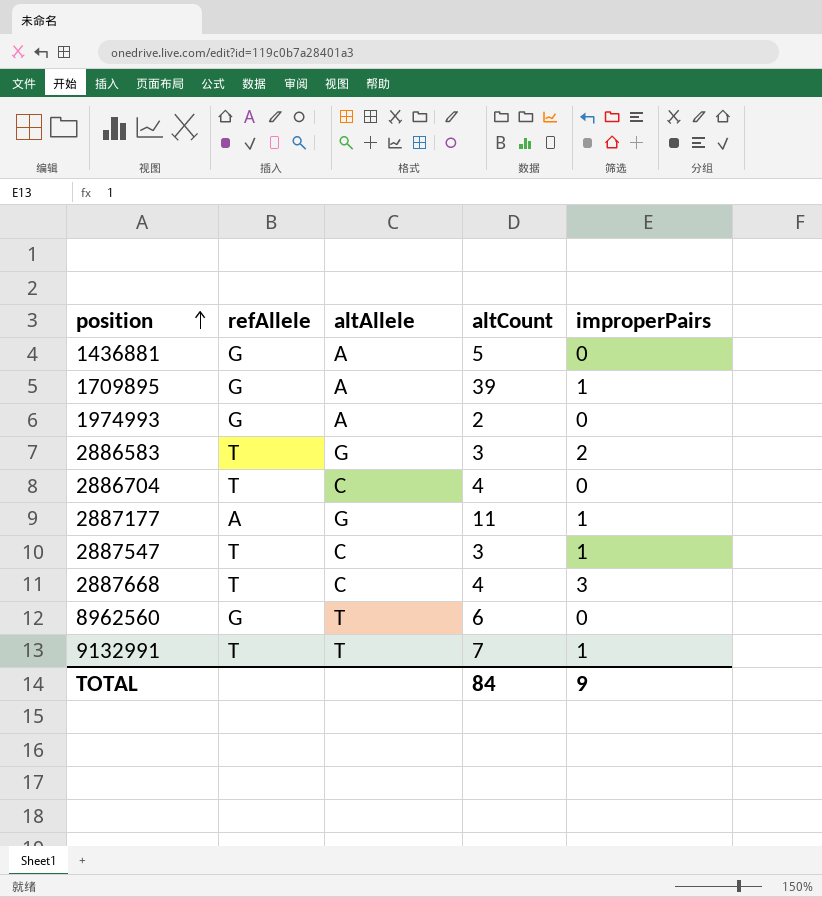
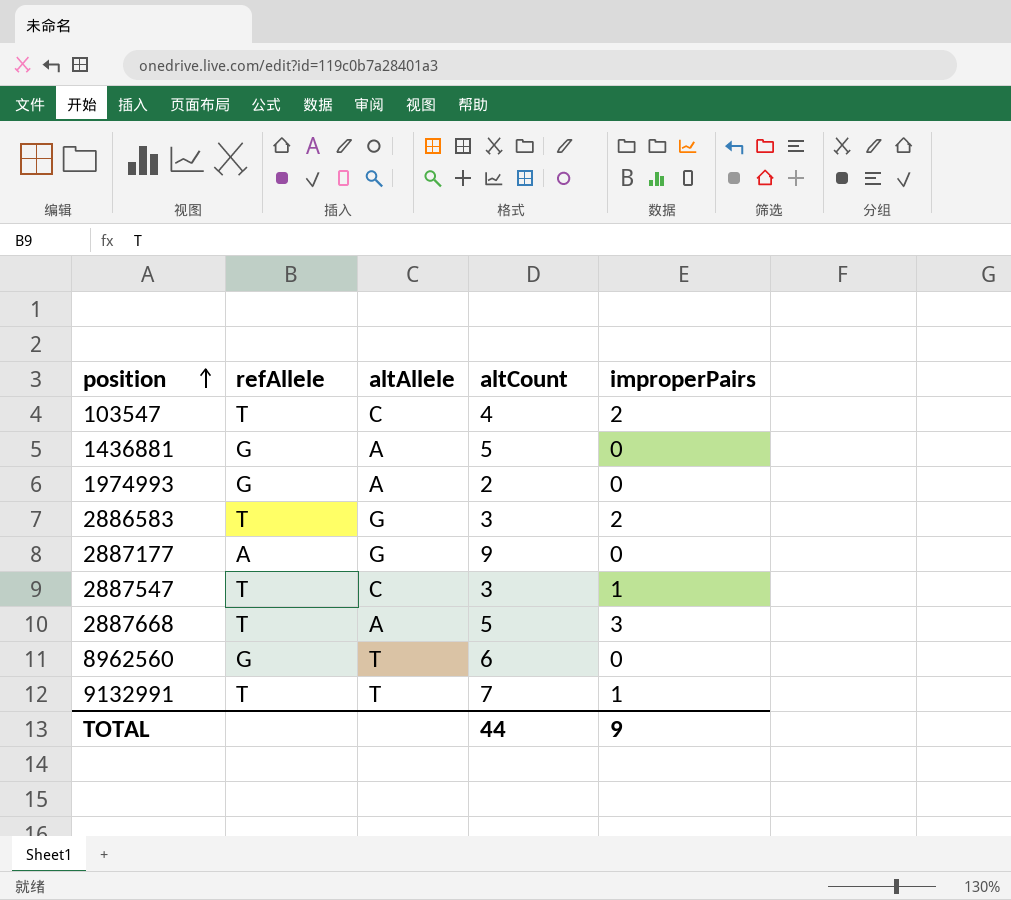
row 1709895: G | A | 39 | 1 -> none
row 2886704: T | C | 4 | 0 -> none
row 103547: none -> T | C | 4 | 2
2887177 | altCount: 11 -> 9
2887177 | improperPairs: 1 -> 0
2887668 | altAllele: C -> A
2887668 | altCount: 4 -> 5
TOTAL | altCount: 84 -> 44

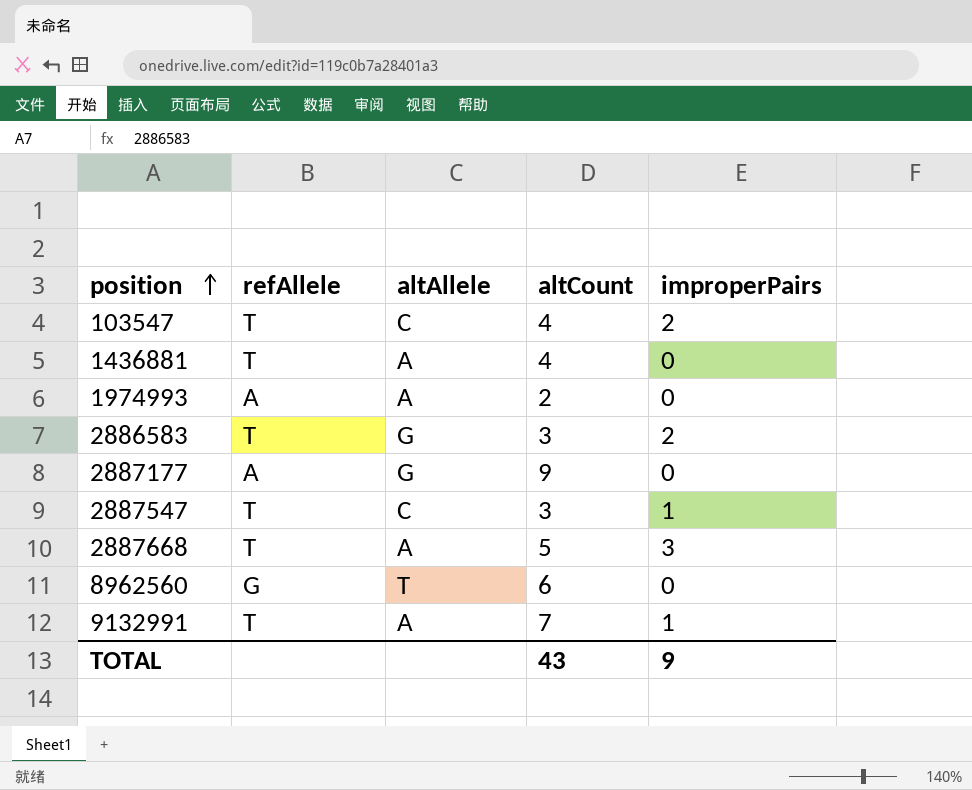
1436881 | refAllele: G -> T
1436881 | altCount: 5 -> 4
1974993 | refAllele: G -> A
9132991 | altAllele: T -> A
TOTAL | altCount: 44 -> 43

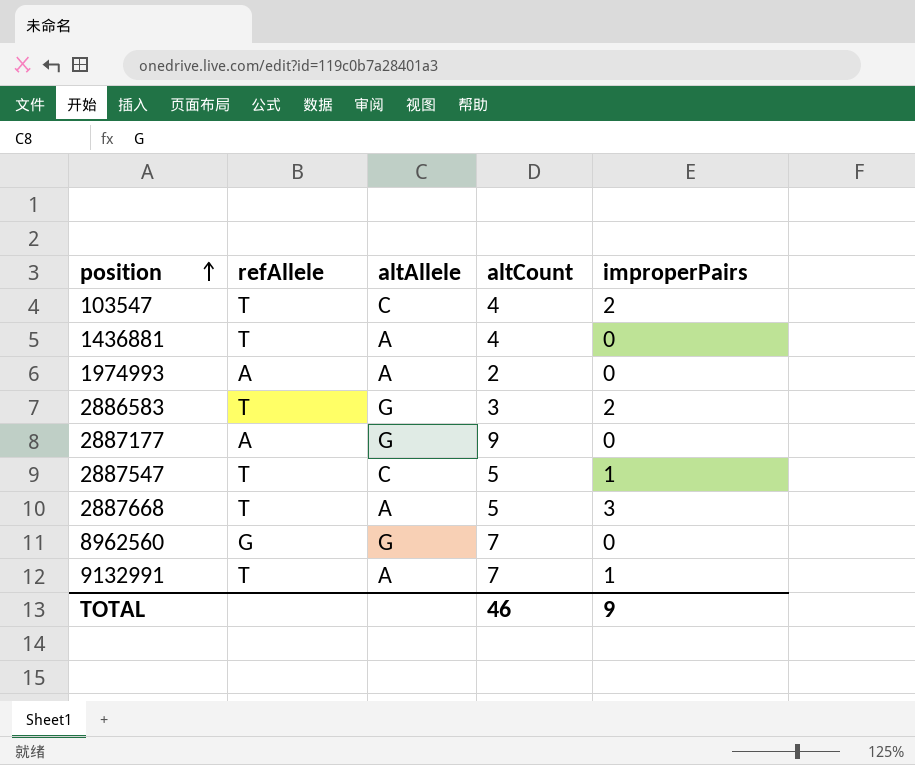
2887547 | altCount: 3 -> 5
8962560 | altAllele: T -> G
8962560 | altCount: 6 -> 7
TOTAL | altCount: 43 -> 46

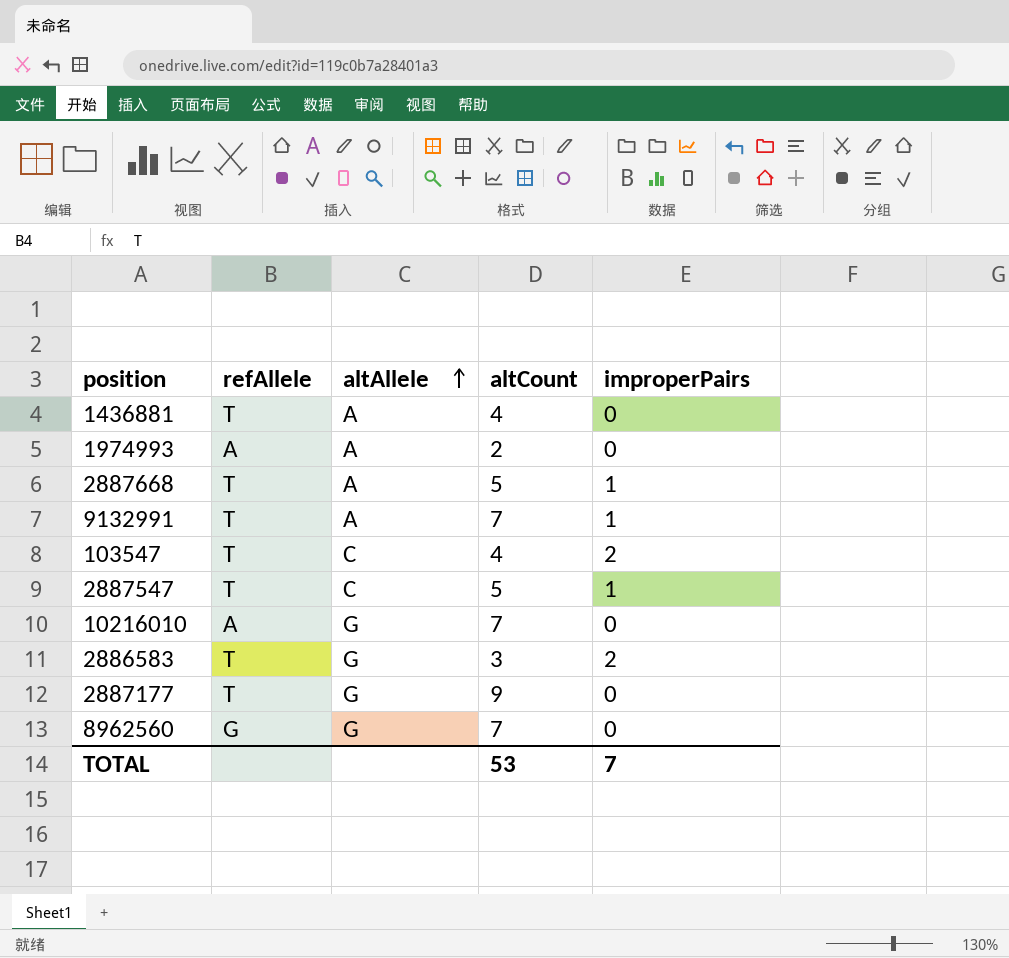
row order: position ascending -> altAllele ascending
2887668 | improperPairs: 3 -> 1
row 10216010: none -> A | G | 7 | 0
2887177 | refAllele: A -> T
TOTAL | altCount: 46 -> 53
TOTAL | improperPairs: 9 -> 7

